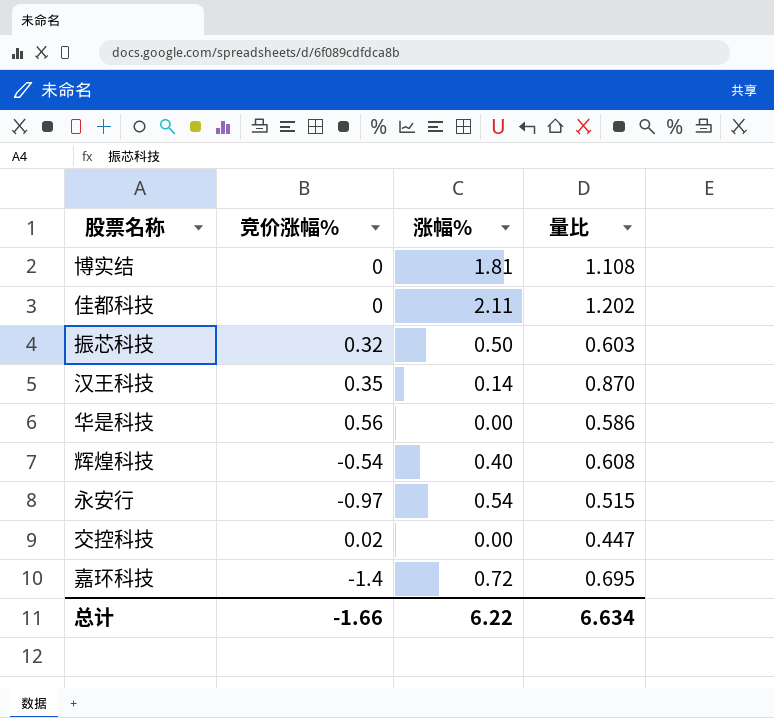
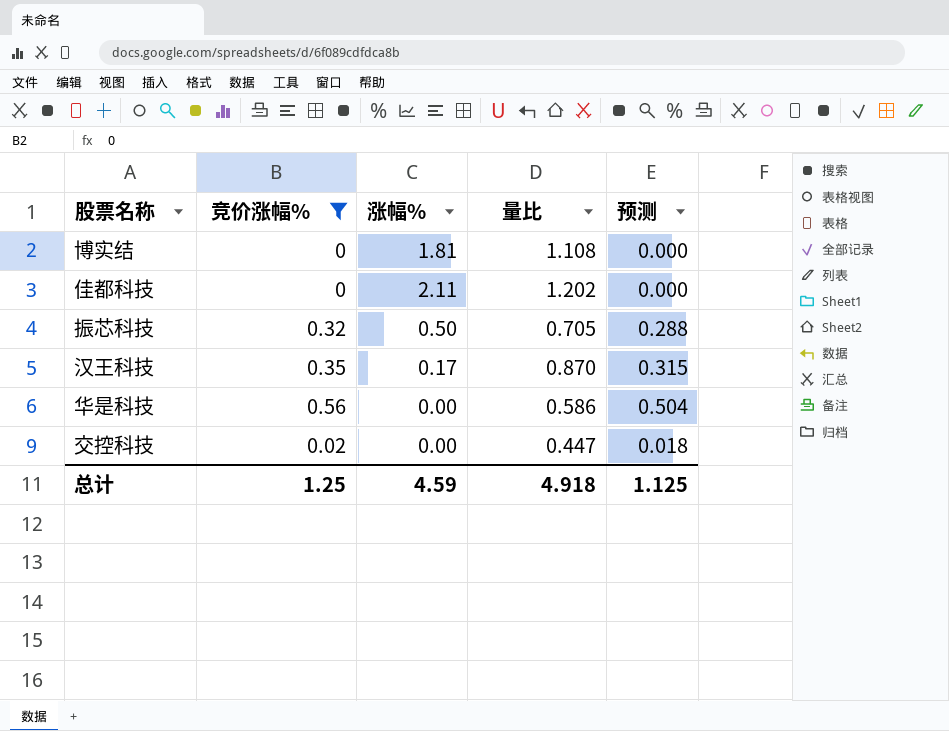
filter: none -> 竞价涨幅% >= 0
column 预测 | formula: none -> [竞价涨幅%] * 0.9
振芯科技 | 量比: 0.603 -> 0.705
汉王科技 | 涨幅%: 0.14 -> 0.17
总计 | 竞价涨幅%: -1.66 -> 1.25
总计 | 涨幅%: 6.22 -> 4.59
总计 | 量比: 6.634 -> 4.918

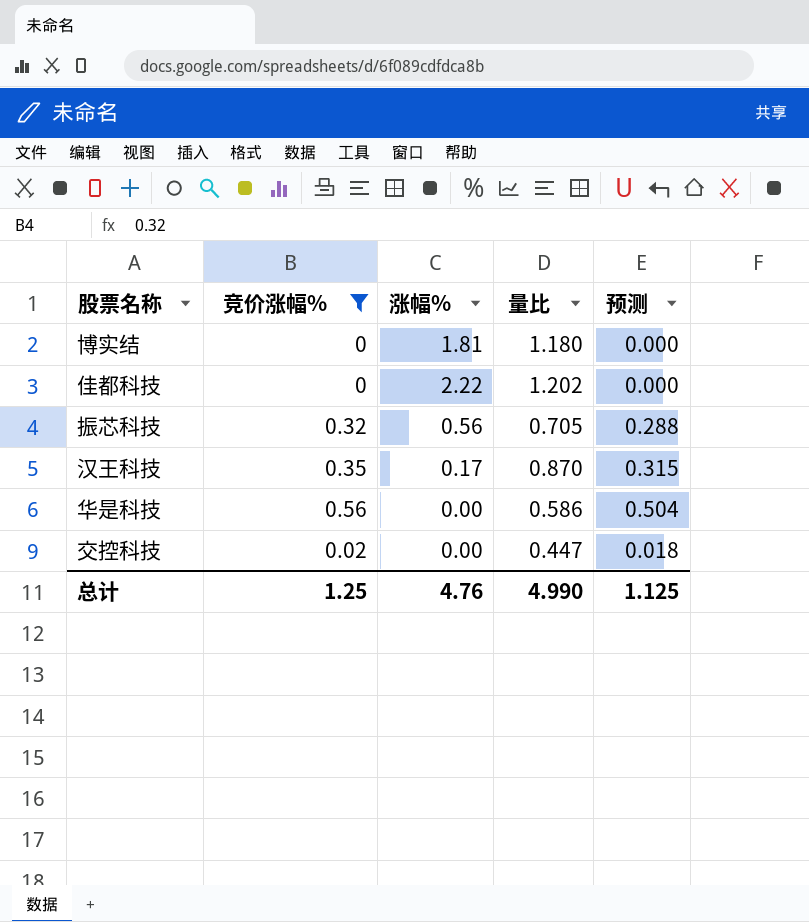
博实结 | 量比: 1.108 -> 1.180
佳都科技 | 涨幅%: 2.11 -> 2.22
振芯科技 | 涨幅%: 0.50 -> 0.56
总计 | 涨幅%: 4.59 -> 4.76
总计 | 量比: 4.918 -> 4.990

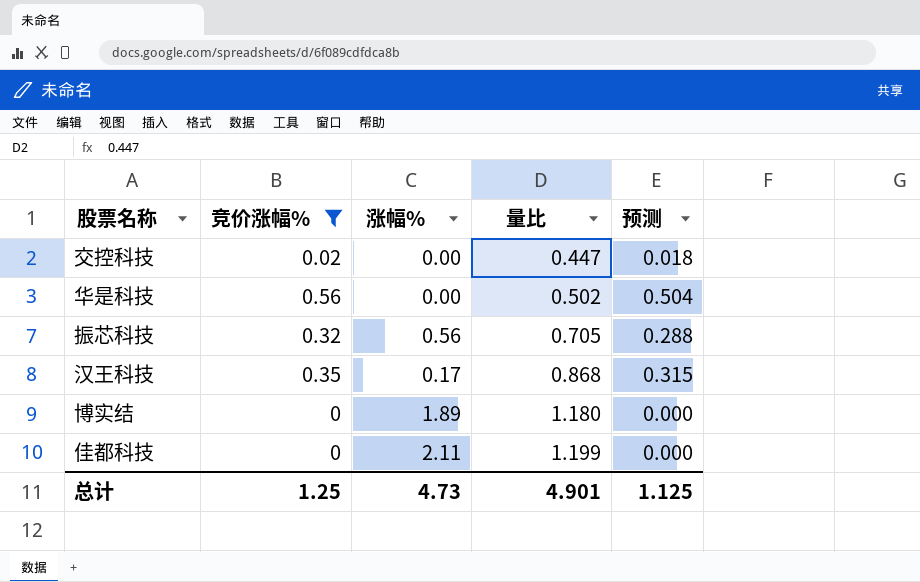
row order: none -> 量比 ascending
华是科技 | 量比: 0.586 -> 0.502
汉王科技 | 量比: 0.870 -> 0.868
博实结 | 涨幅%: 1.81 -> 1.89
佳都科技 | 涨幅%: 2.22 -> 2.11
佳都科技 | 量比: 1.202 -> 1.199
总计 | 涨幅%: 4.76 -> 4.73
总计 | 量比: 4.990 -> 4.901

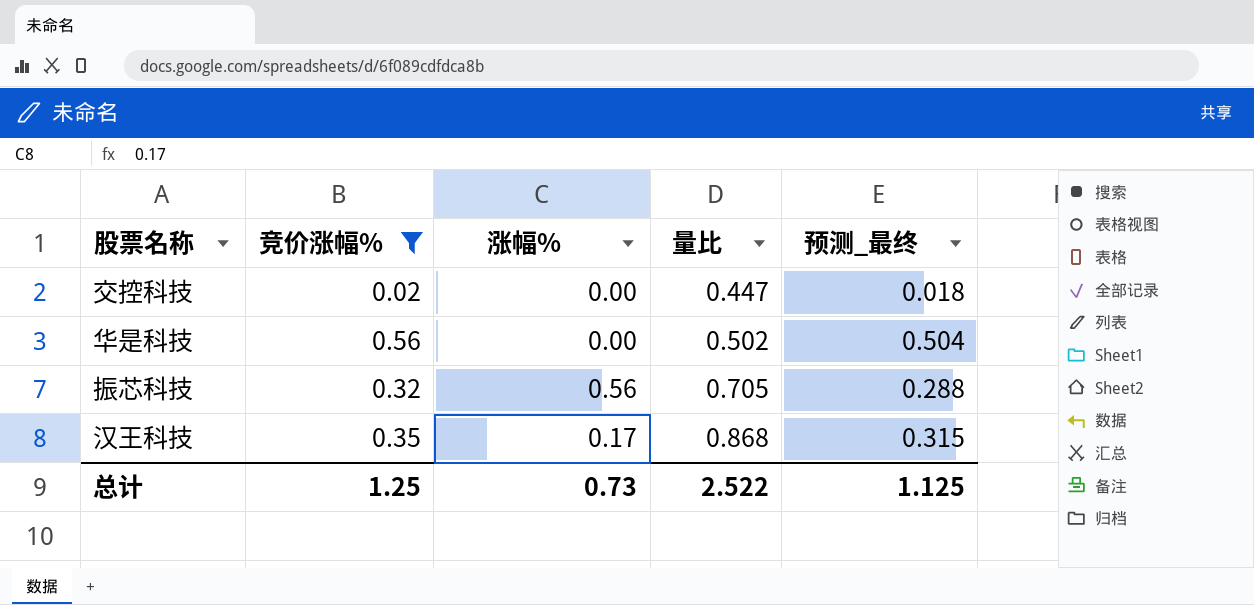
column name: 预测 -> 预测_最终
row 博实结: 0 | 1.89 | 1.180 | 0.000 -> none
row 佳都科技: 0 | 2.11 | 1.199 | 0.000 -> none
总计 | 涨幅%: 4.73 -> 0.73
总计 | 量比: 4.901 -> 2.522

